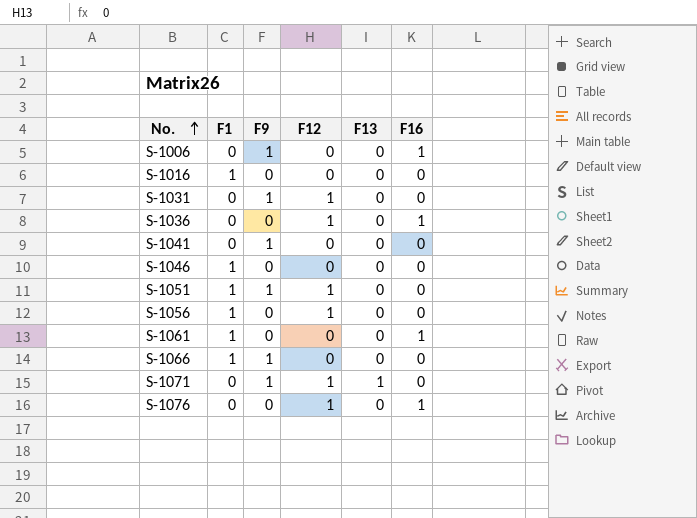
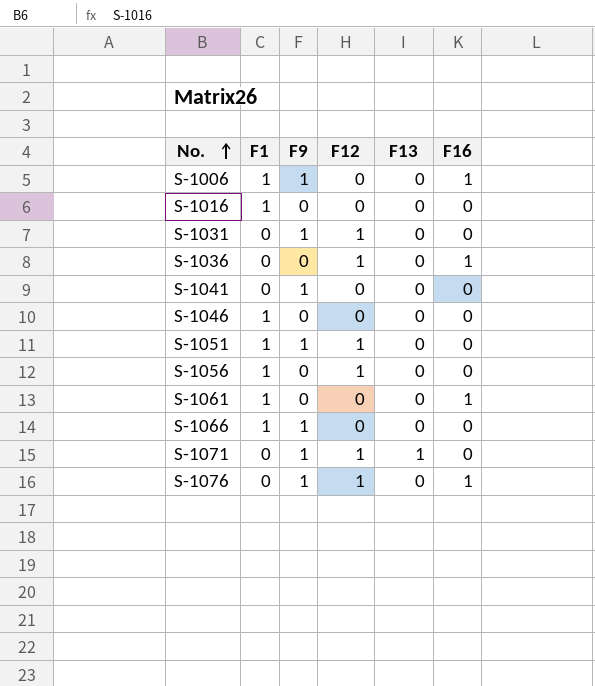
S-1006 | F1: 0 -> 1
S-1076 | F9: 0 -> 1

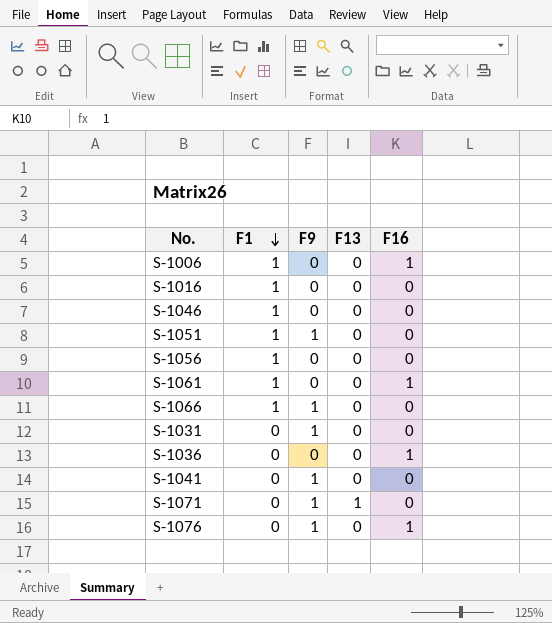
row order: No. ascending -> F1 descending
column F12 | position: 4 -> none
S-1006 | F9: 1 -> 0

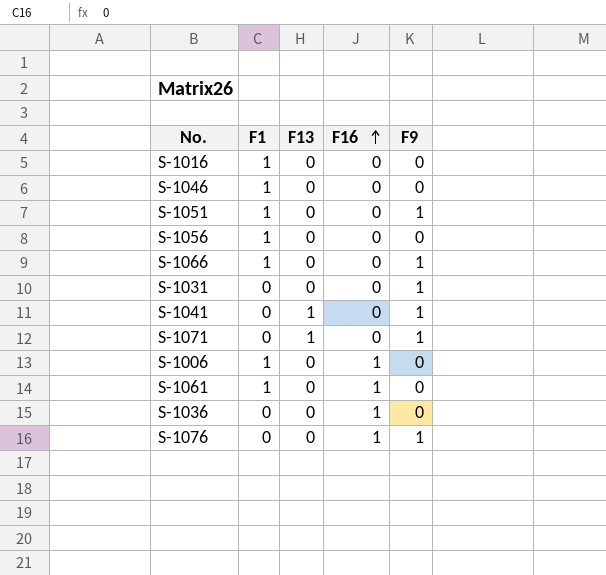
row order: F1 descending -> F16 ascending
column F9 | position: 3 -> 5
S-1041 | F13: 0 -> 1

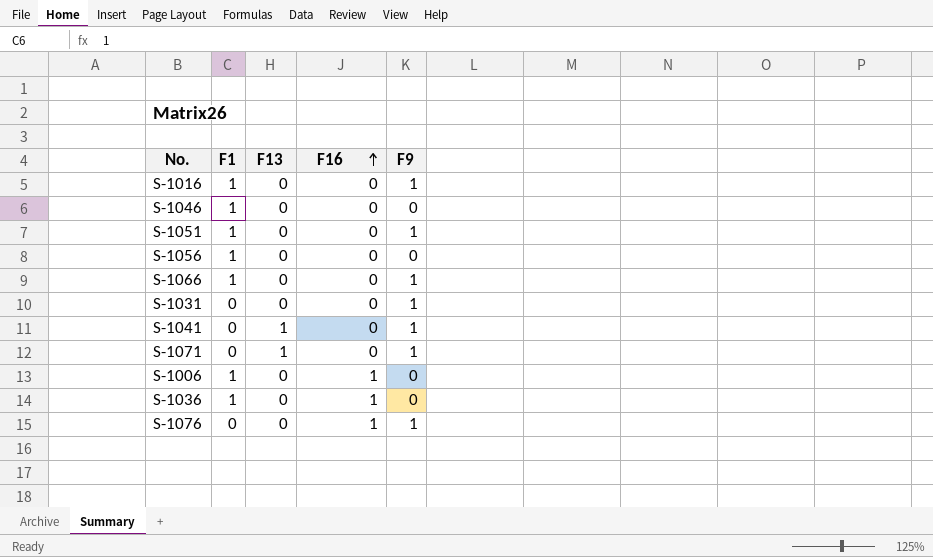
row S-1061: 1 | 0 | 1 | 0 -> none
S-1016 | F9: 0 -> 1
S-1036 | F1: 0 -> 1

